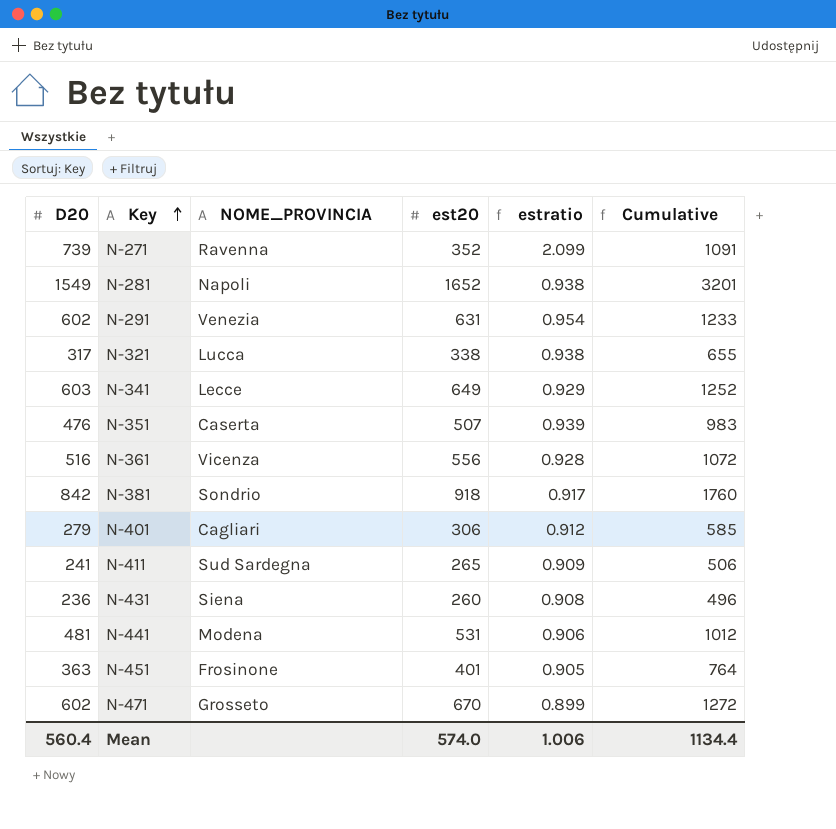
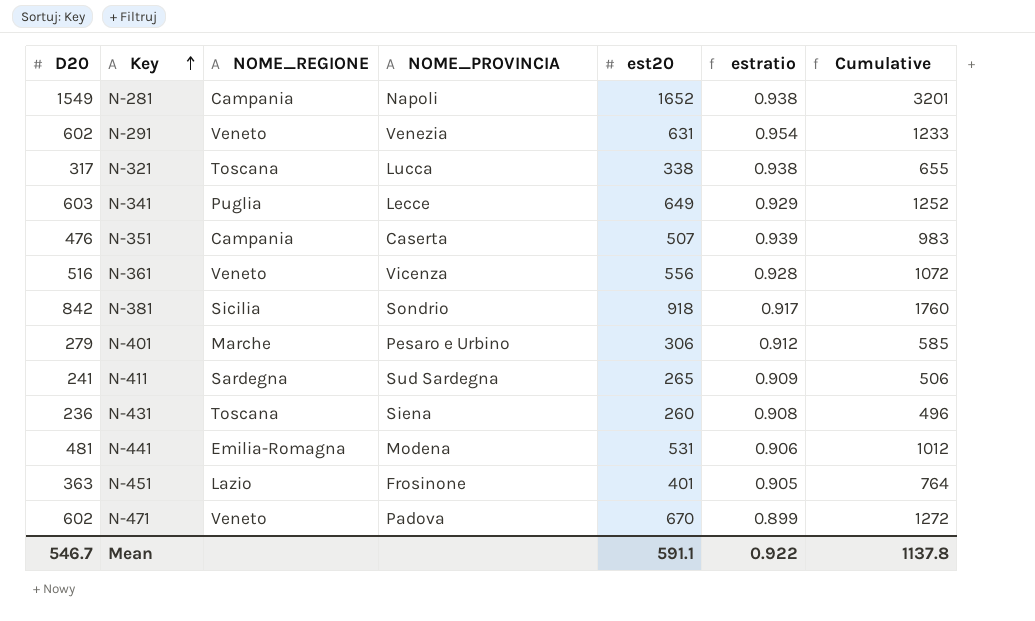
column NOME_REGIONE | position: none -> 3
row N-271: 739 | Ravenna | 352 | 2.099 | 1091 -> none
N-401 | NOME_PROVINCIA: Cagliari -> Pesaro e Urbino
N-471 | NOME_PROVINCIA: Grosseto -> Padova
Mean | D20: 560.4 -> 546.7
Mean | est20: 574.0 -> 591.1
Mean | estratio: 1.006 -> 0.922
Mean | Cumulative: 1134.4 -> 1137.8

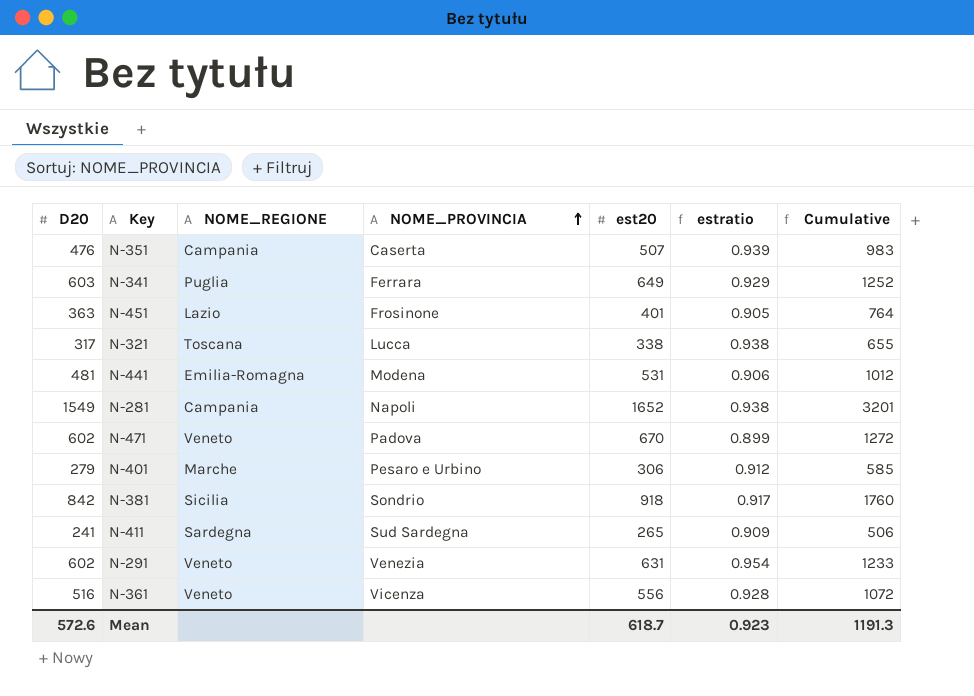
row order: Key ascending -> NOME_PROVINCIA ascending
row N-431: 236 | Toscana | Siena | 260 | 0.908 | 496 -> none
N-341 | NOME_PROVINCIA: Lecce -> Ferrara
Mean | D20: 546.7 -> 572.6
Mean | est20: 591.1 -> 618.7
Mean | estratio: 0.922 -> 0.923
Mean | Cumulative: 1137.8 -> 1191.3

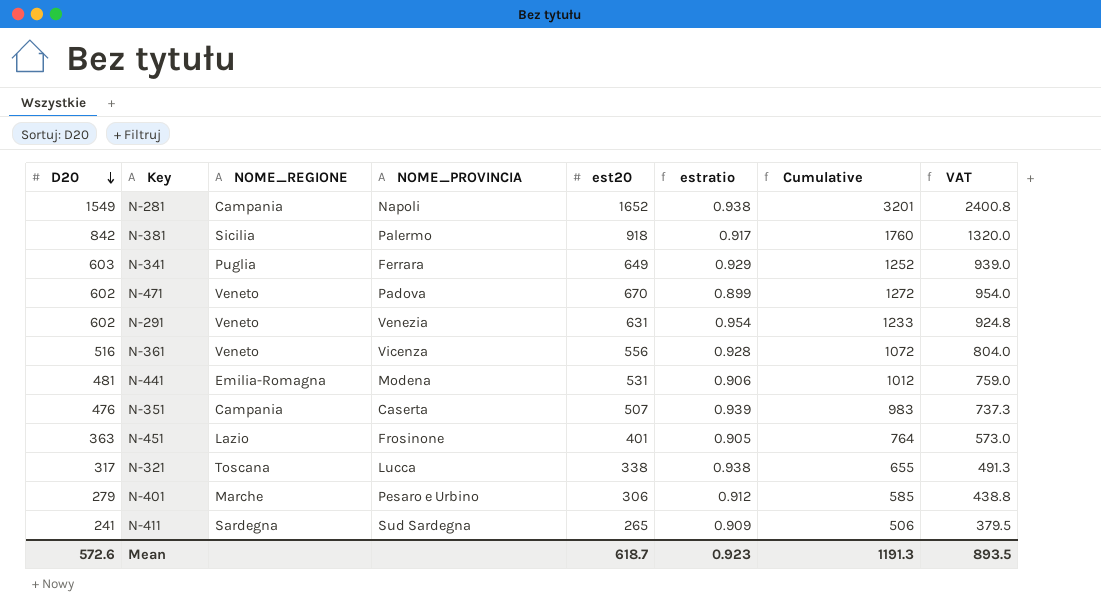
row order: NOME_PROVINCIA ascending -> D20 descending
column VAT | formula: none -> [Cumulative] * 0.75
N-381 | NOME_PROVINCIA: Sondrio -> Palermo

